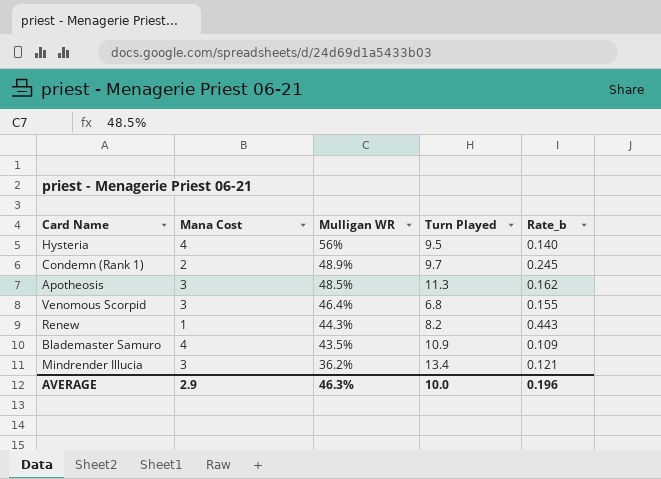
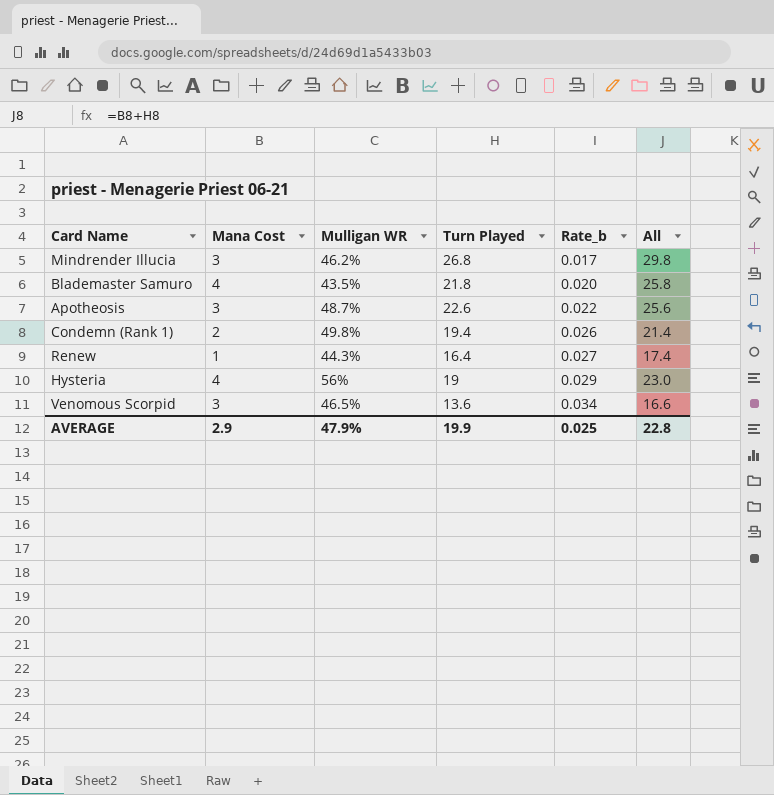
row order: Mulligan WR descending -> Rate_b ascending
column Rate_b | formula: [Mulligan WR] / [Mana Cost] -> [Mulligan WR] / [Turn Played]
column All | formula: none -> [Mana Cost] + [Turn Played]
Mindrender Illucia | Mulligan WR: 36.2% -> 46.2%
Mindrender Illucia | Turn Played: 13.4 -> 26.8
Blademaster Samuro | Turn Played: 10.9 -> 21.8
Apotheosis | Mulligan WR: 48.5% -> 48.7%
Apotheosis | Turn Played: 11.3 -> 22.6
Condemn (Rank 1) | Mulligan WR: 48.9% -> 49.8%
Condemn (Rank 1) | Turn Played: 9.7 -> 19.4
Renew | Turn Played: 8.2 -> 16.4
Hysteria | Turn Played: 9.5 -> 19
Venomous Scorpid | Mulligan WR: 46.4% -> 46.5%
Venomous Scorpid | Turn Played: 6.8 -> 13.6
AVERAGE | Mulligan WR: 46.3% -> 47.9%
AVERAGE | Turn Played: 10.0 -> 19.9
AVERAGE | Rate_b: 0.196 -> 0.025

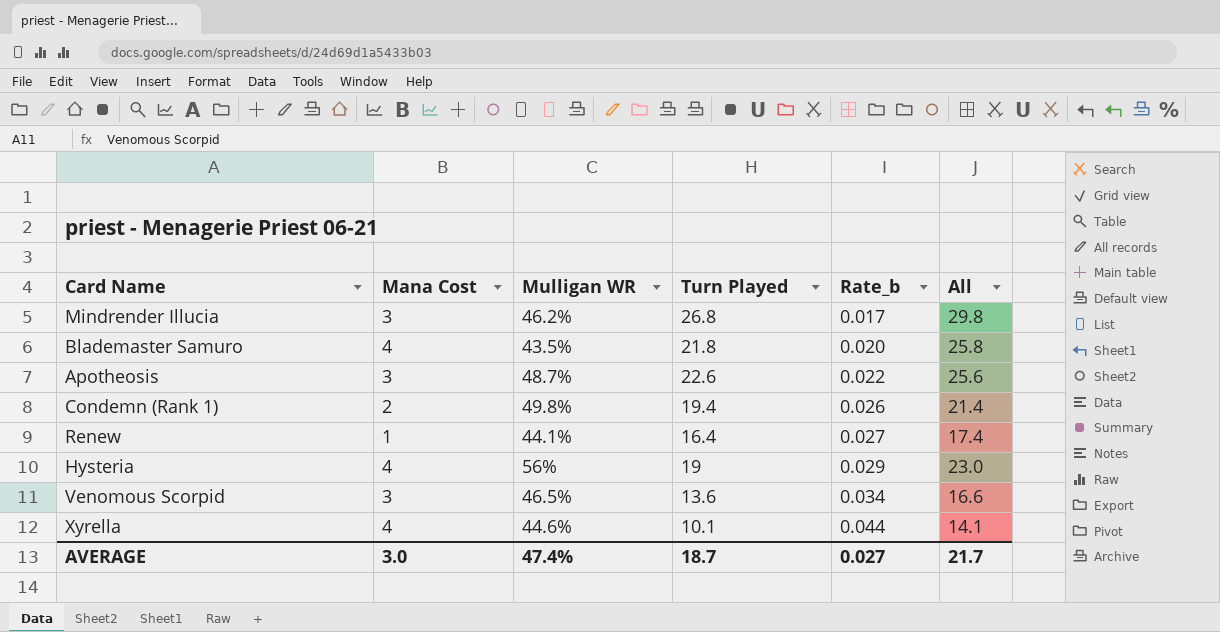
Renew | Mulligan WR: 44.3% -> 44.1%
row Xyrella: none -> 4 | 44.6% | 10.1 | 0.044 | 14.1
AVERAGE | Mana Cost: 2.9 -> 3.0
AVERAGE | Mulligan WR: 47.9% -> 47.4%
AVERAGE | Turn Played: 19.9 -> 18.7
AVERAGE | Rate_b: 0.025 -> 0.027
AVERAGE | All: 22.8 -> 21.7

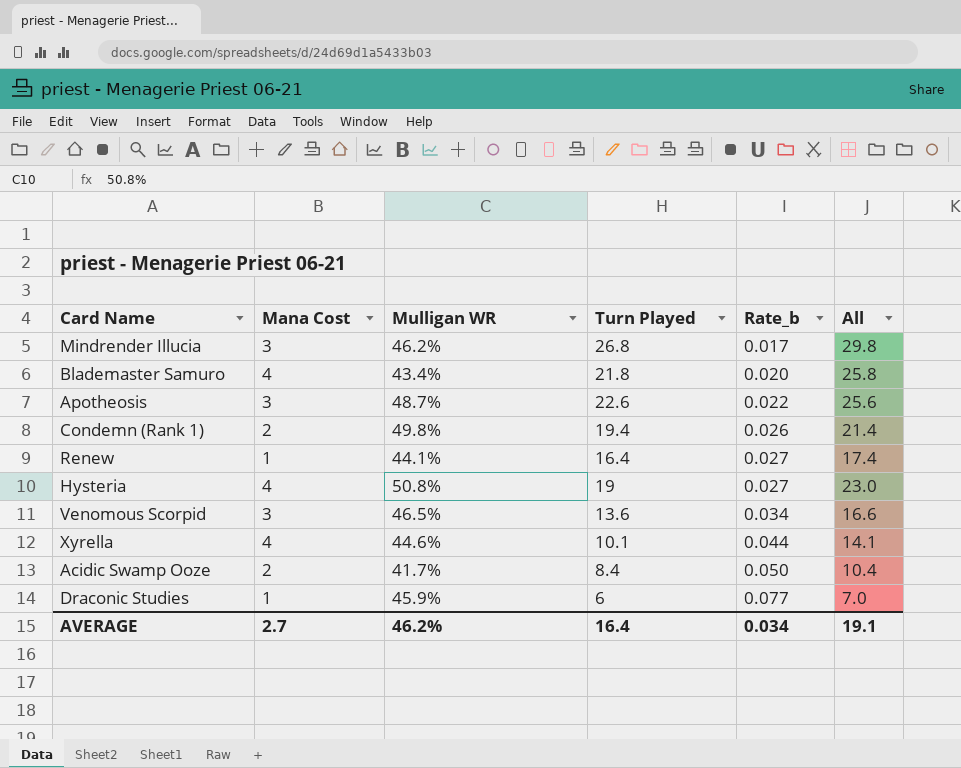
Blademaster Samuro | Mulligan WR: 43.5% -> 43.4%
Hysteria | Mulligan WR: 56% -> 50.8%
Hysteria | Rate_b: 0.029 -> 0.027
row Acidic Swamp Ooze: none -> 2 | 41.7% | 8.4 | 0.050 | 10.4
row Draconic Studies: none -> 1 | 45.9% | 6 | 0.077 | 7.0
AVERAGE | Mana Cost: 3.0 -> 2.7
AVERAGE | Mulligan WR: 47.4% -> 46.2%
AVERAGE | Turn Played: 18.7 -> 16.4
AVERAGE | Rate_b: 0.027 -> 0.034
AVERAGE | All: 21.7 -> 19.1

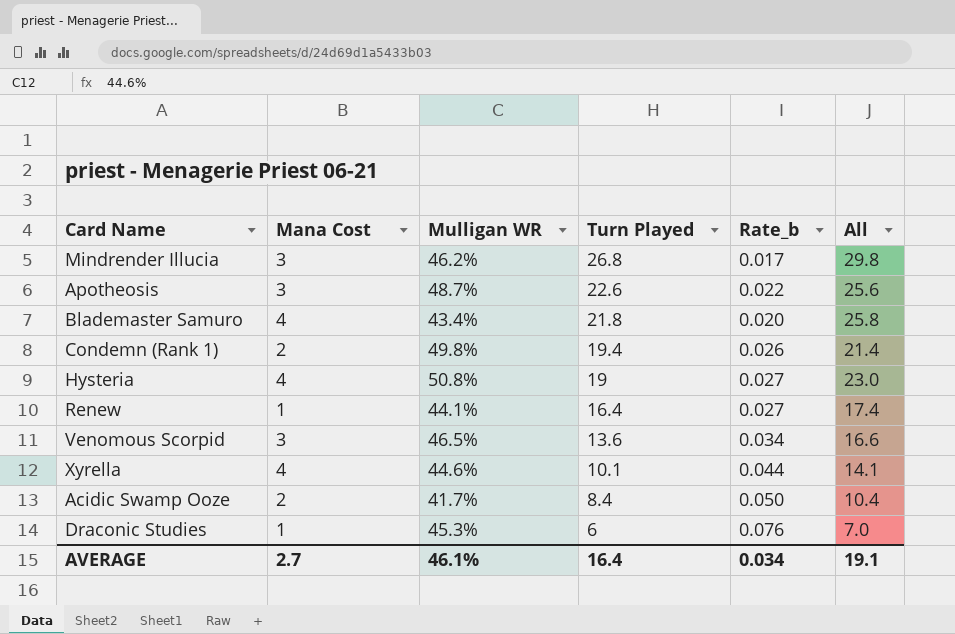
row order: Rate_b ascending -> Turn Played descending
Draconic Studies | Mulligan WR: 45.9% -> 45.3%
Draconic Studies | Rate_b: 0.077 -> 0.076
AVERAGE | Mulligan WR: 46.2% -> 46.1%

